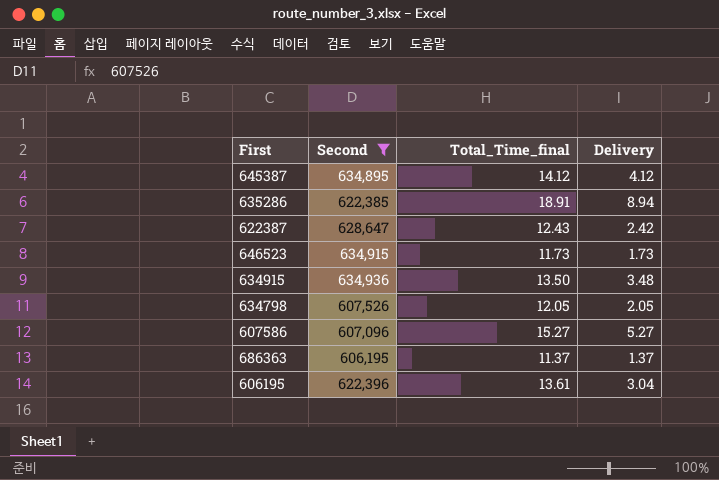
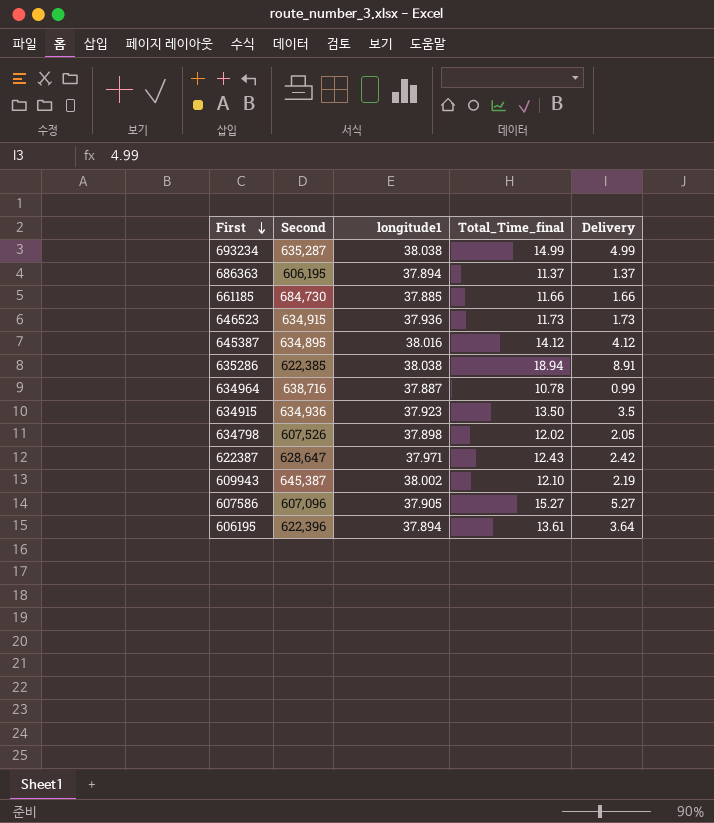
filter: Second <= 634,936 -> none
row order: none -> First descending
column longitude1 | position: none -> 3
635286 | Total_Time_final: 18.91 -> 18.94
635286 | Delivery: 8.94 -> 8.91
634915 | Delivery: 3.48 -> 3.5
634798 | Total_Time_final: 12.05 -> 12.02
606195 | Delivery: 3.04 -> 3.64

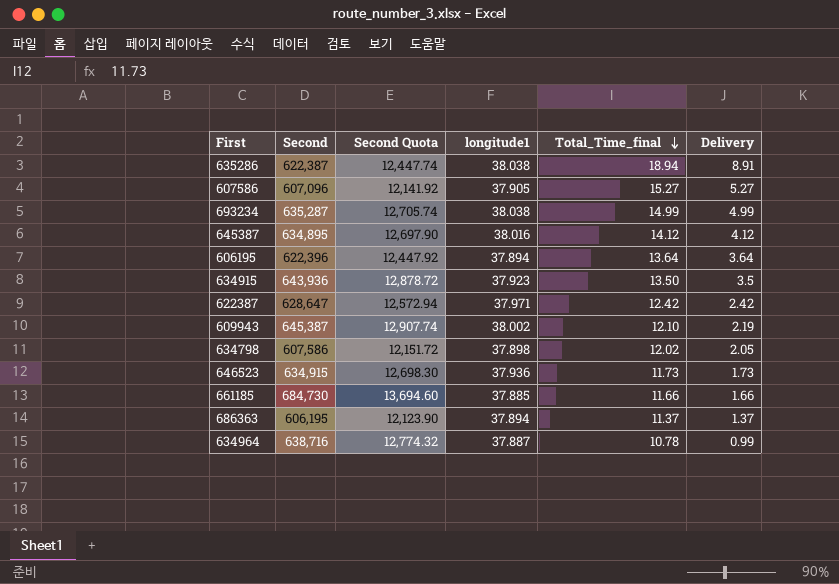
row order: First descending -> Total_Time_final descending
column Second Quota | formula: none -> [Second] * 0.02
635286 | Second: 622,385 -> 622,387
606195 | Total_Time_final: 13.61 -> 13.64
634915 | Second: 634,936 -> 643,936
622387 | Total_Time_final: 12.43 -> 12.42
634798 | Second: 607,526 -> 607,586

